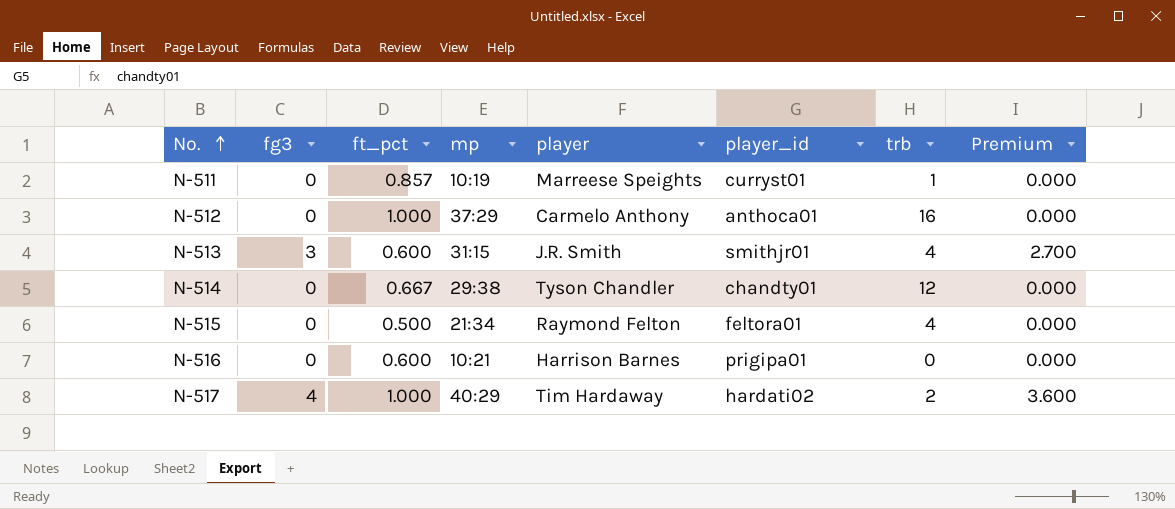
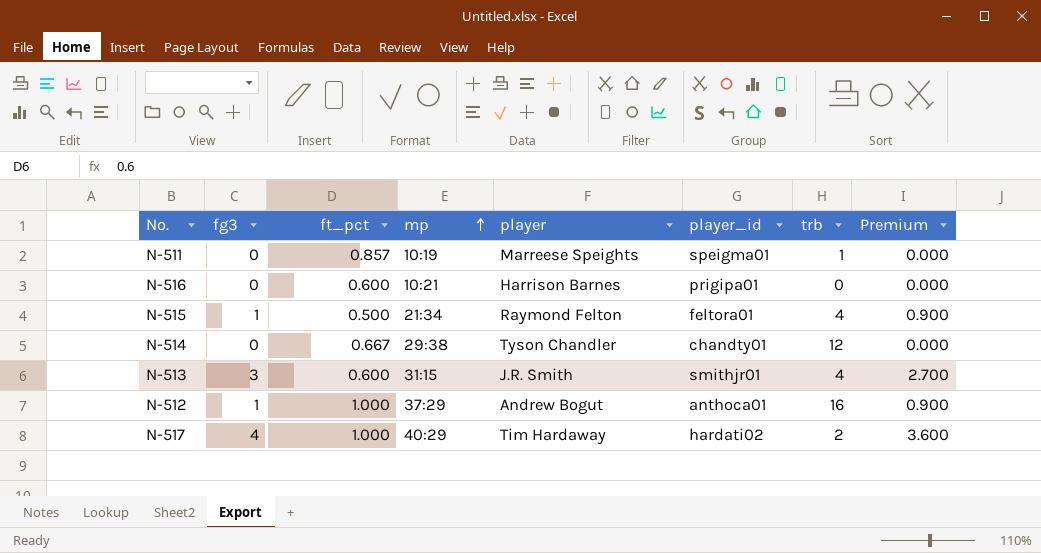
row order: No. ascending -> mp ascending
N-511 | player_id: curryst01 -> speigma01
N-515 | fg3: 0 -> 1
N-515 | Premium: 0.000 -> 0.900
N-512 | fg3: 0 -> 1
N-512 | player: Carmelo Anthony -> Andrew Bogut
N-512 | Premium: 0.000 -> 0.900

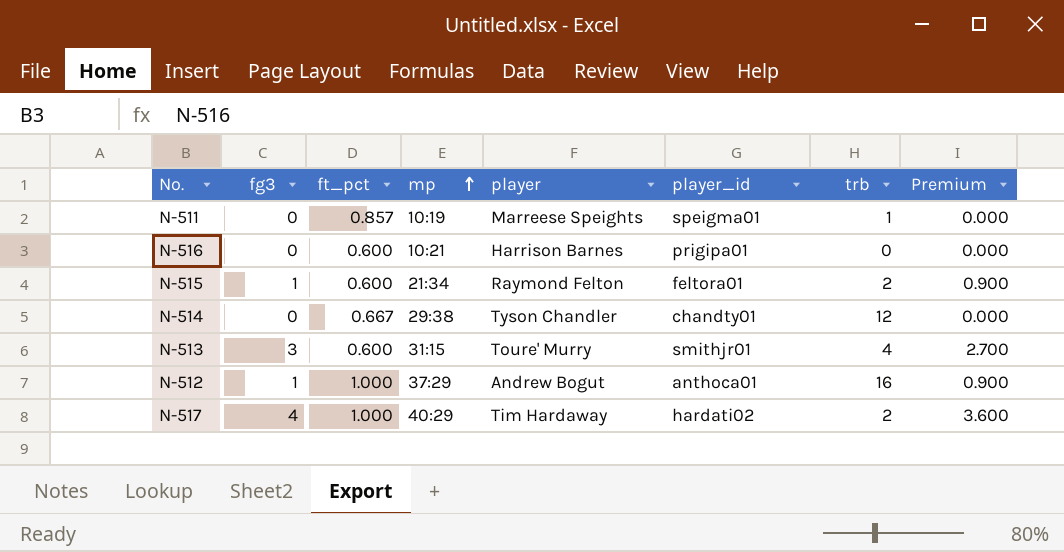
N-515 | ft_pct: 0.500 -> 0.600
N-515 | trb: 4 -> 2
N-513 | player: J.R. Smith -> Toure' Murry

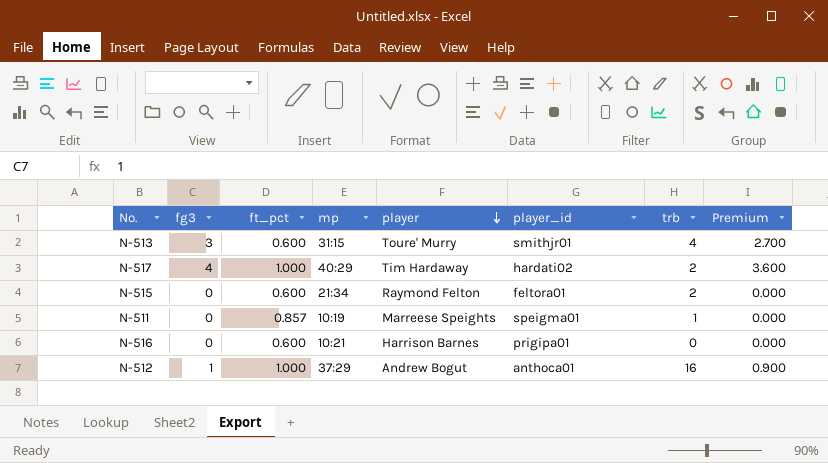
row order: mp ascending -> player descending
row N-514: 0 | 0.667 | 29:38 | Tyson Chandler | chandty01 | 12 | 0.000 -> none
N-515 | fg3: 1 -> 0
N-515 | Premium: 0.900 -> 0.000

